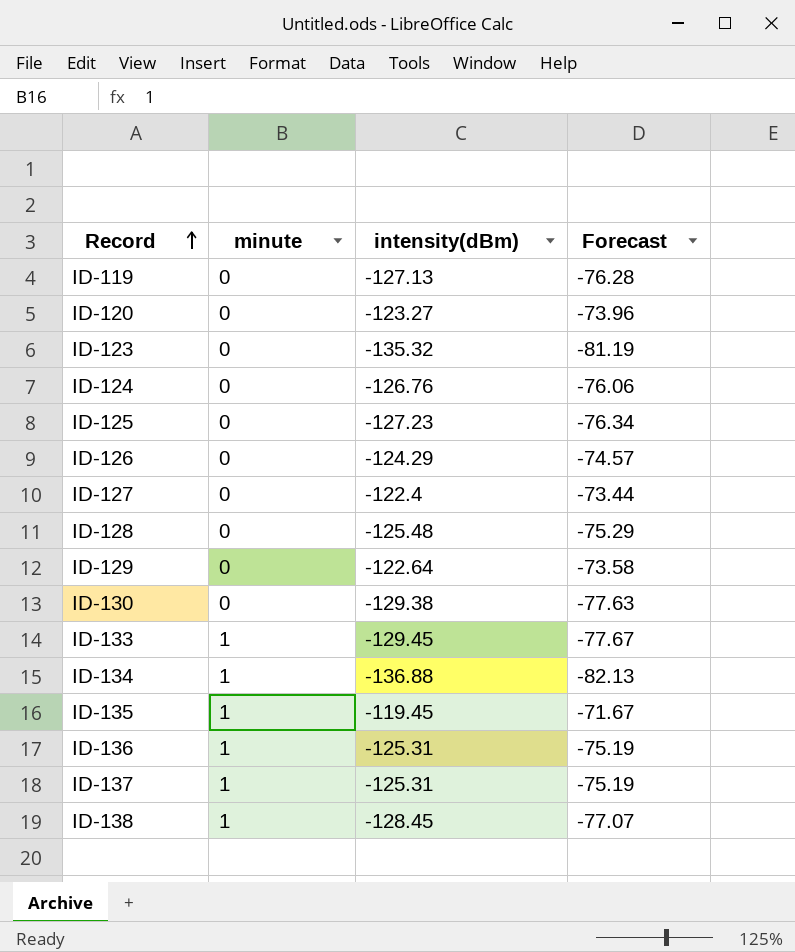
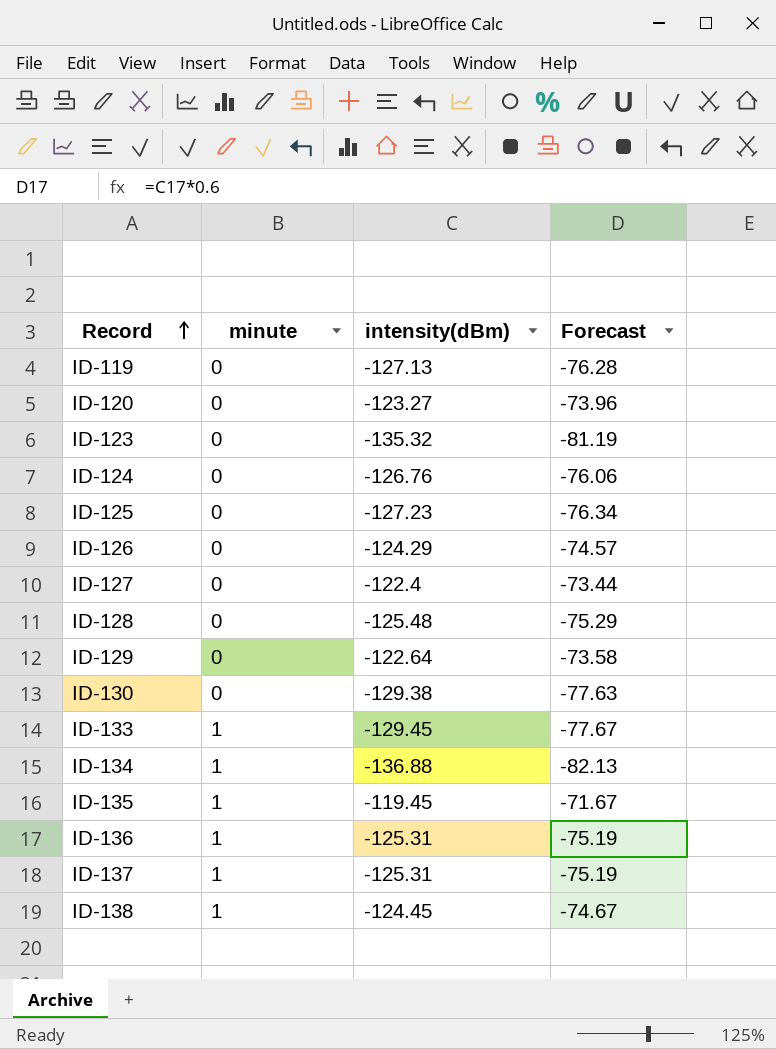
ID-138 | intensity(dBm): -128.45 -> -124.45
ID-138 | Forecast: -77.07 -> -74.67

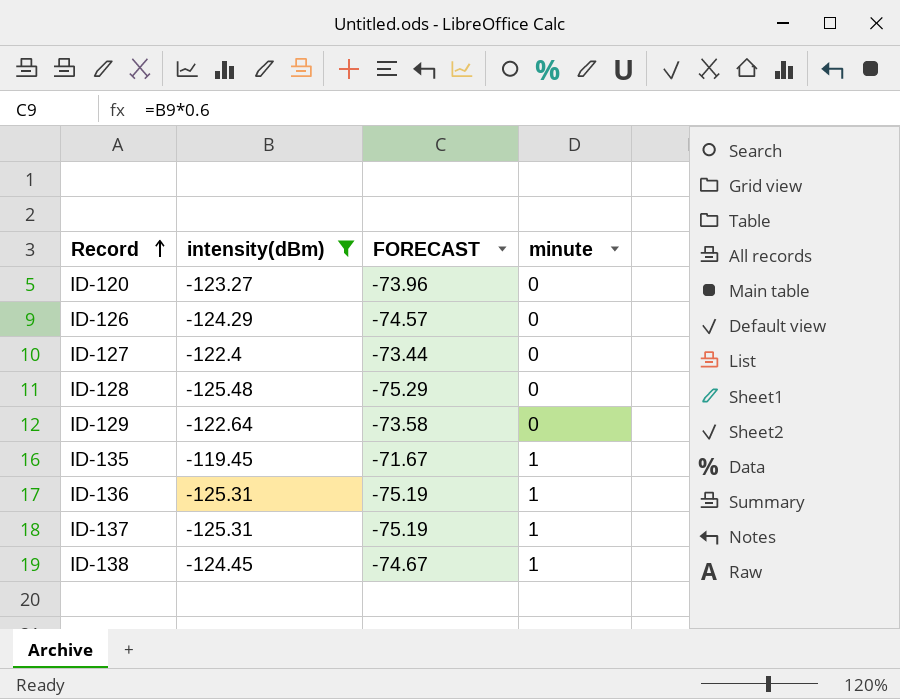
filter: none -> intensity(dBm) >= -125.48
column name: Forecast -> FORECAST
column minute | position: 2 -> 4

